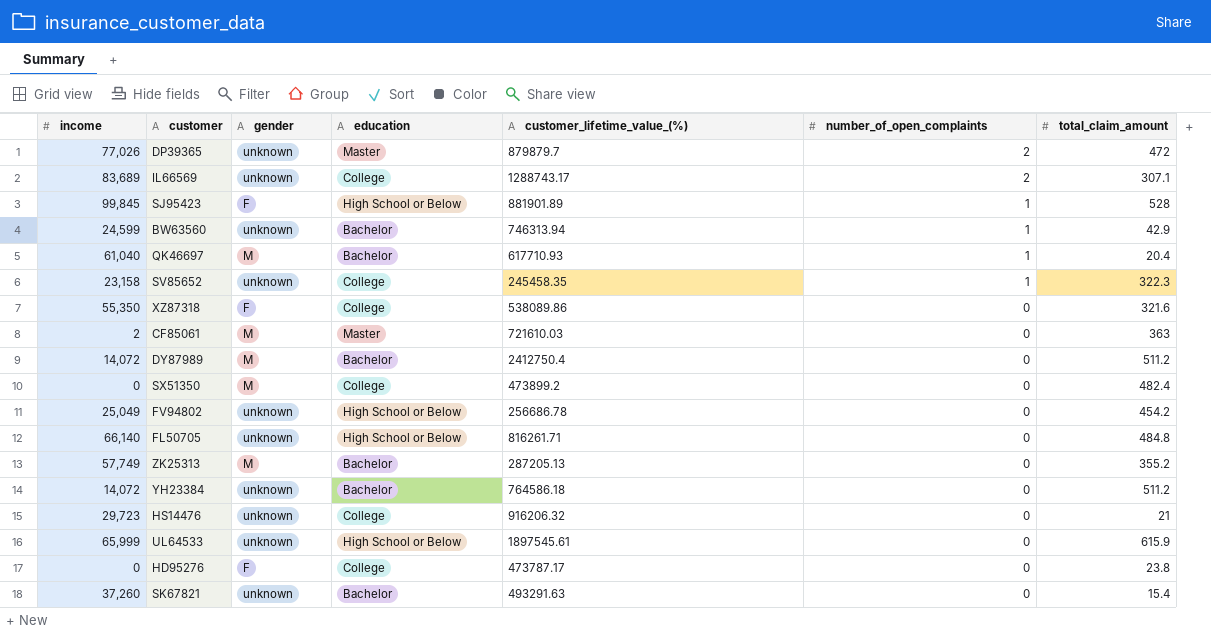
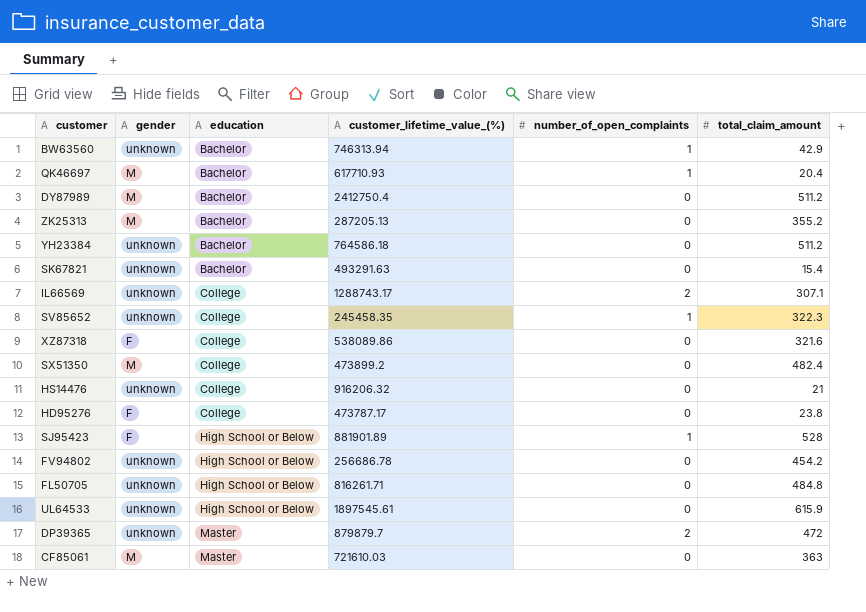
row order: number_of_open_complaints descending -> education ascending
column income | position: 1 -> none

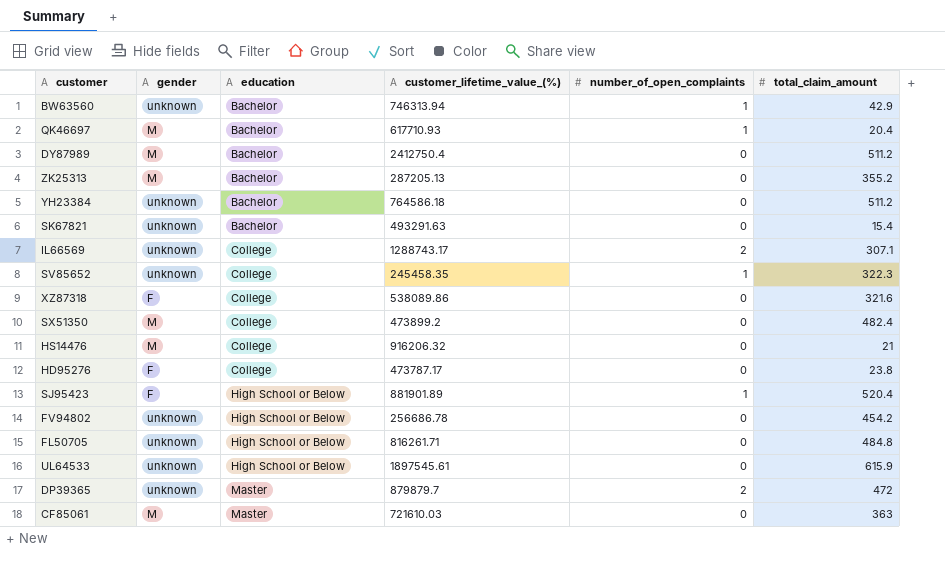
HS14476 | gender: unknown -> M
SJ95423 | total_claim_amount: 528 -> 520.4

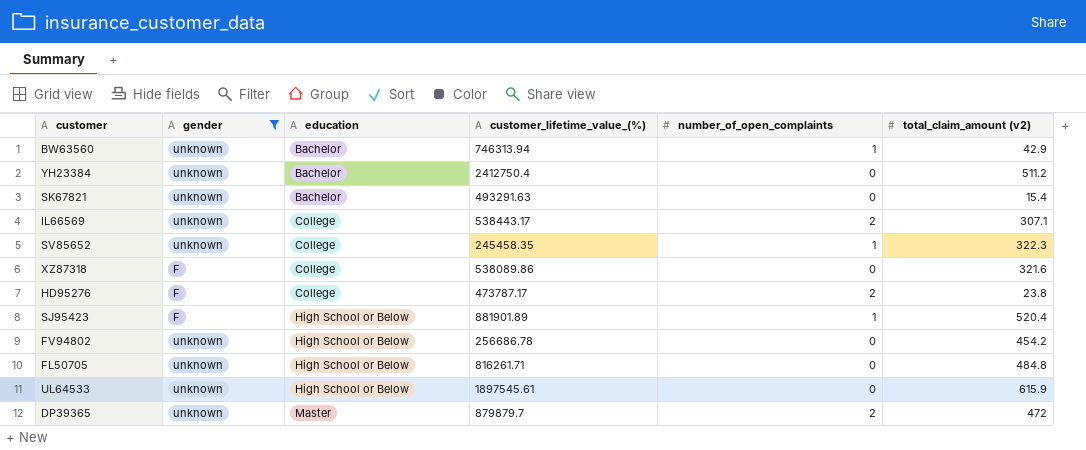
filter: none -> gender != M
column name: total_claim_amount -> total_claim_amount (v2)
YH23384 | customer_lifetime_value_(%): 764586.18 -> 2412750.4
IL66569 | customer_lifetime_value_(%): 1288743.17 -> 538443.17
HD95276 | number_of_open_complaints: 0 -> 2

